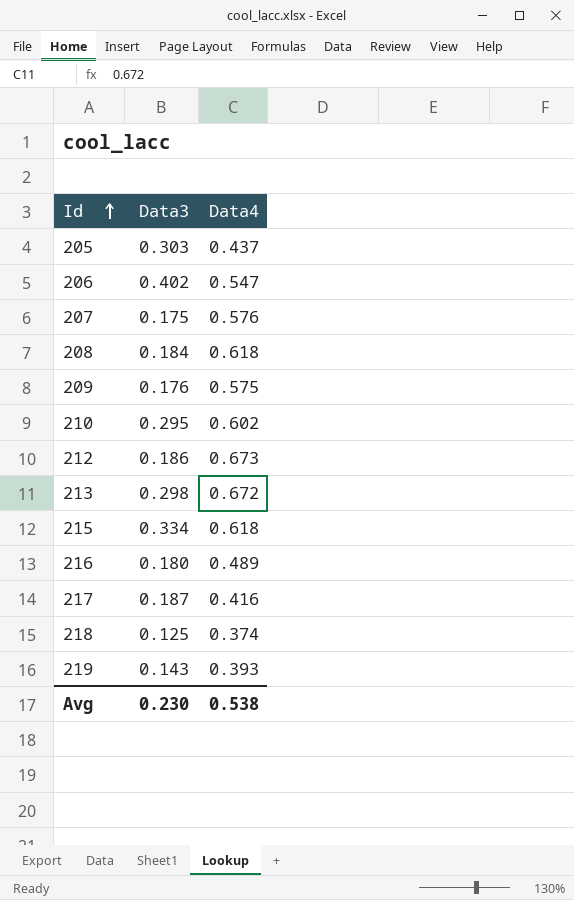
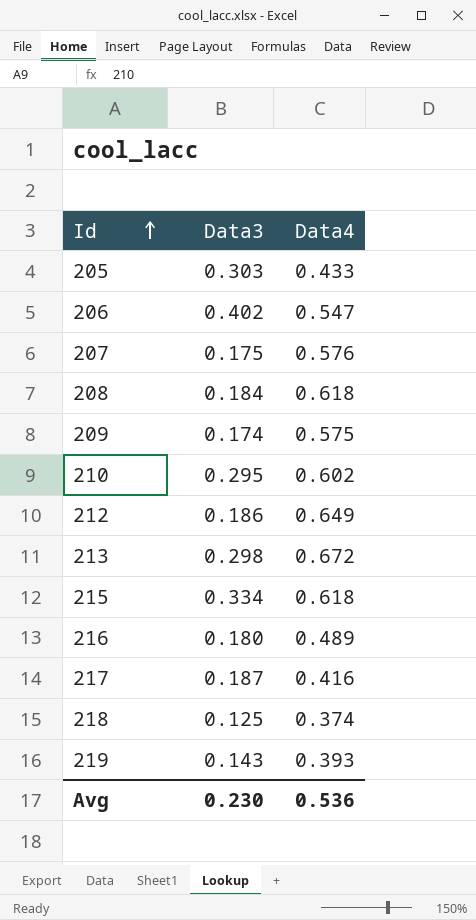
205 | Data4: 0.437 -> 0.433
209 | Data3: 0.176 -> 0.174
212 | Data4: 0.673 -> 0.649
Avg | Data4: 0.538 -> 0.536

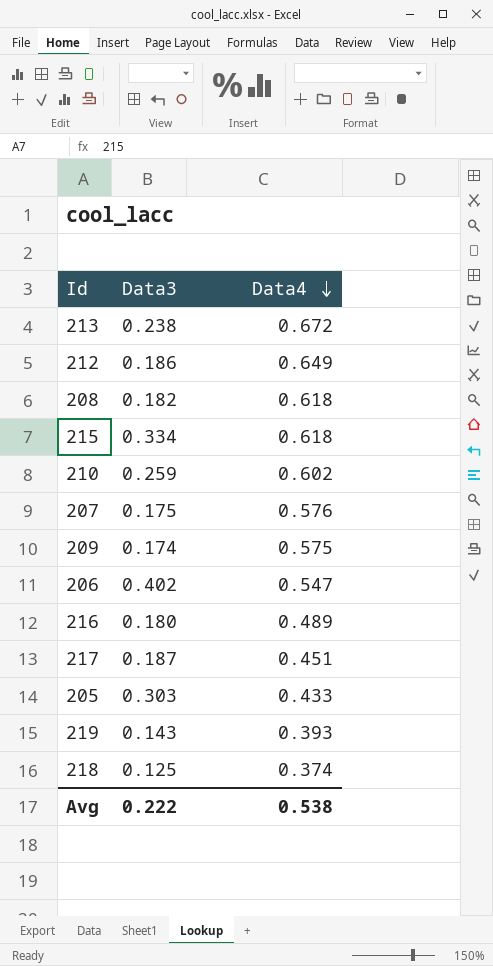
row order: Id ascending -> Data4 descending
213 | Data3: 0.298 -> 0.238
208 | Data3: 0.184 -> 0.182
210 | Data3: 0.295 -> 0.259
217 | Data4: 0.416 -> 0.451
Avg | Data3: 0.230 -> 0.222
Avg | Data4: 0.536 -> 0.538

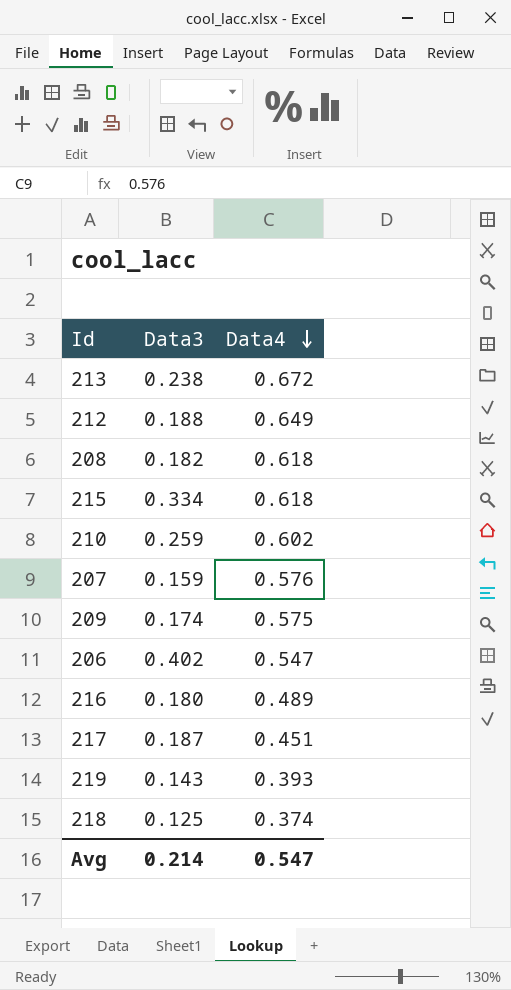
row 205: 0.303 | 0.433 -> none
212 | Data3: 0.186 -> 0.188
207 | Data3: 0.175 -> 0.159
Avg | Data3: 0.222 -> 0.214
Avg | Data4: 0.538 -> 0.547

